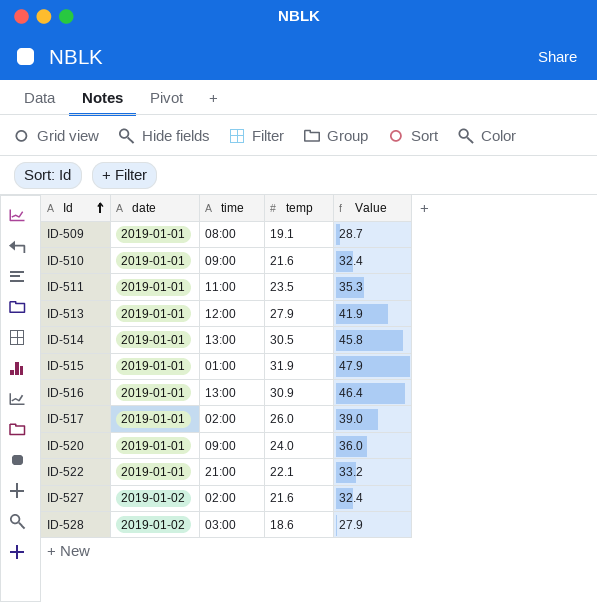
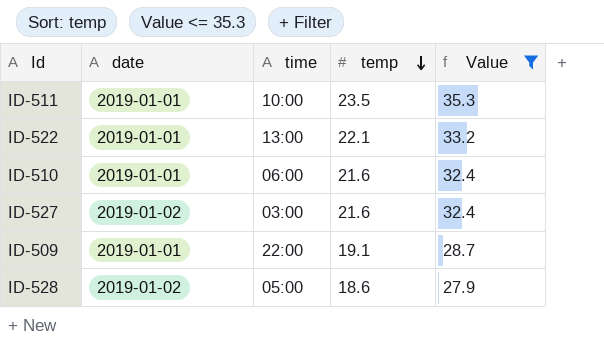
filter: none -> Value <= 35.3
row order: Id ascending -> temp descending
ID-511 | time: 11:00 -> 10:00
ID-522 | time: 21:00 -> 13:00
ID-510 | time: 09:00 -> 06:00
ID-527 | time: 02:00 -> 03:00
ID-509 | time: 08:00 -> 22:00
ID-528 | time: 03:00 -> 05:00

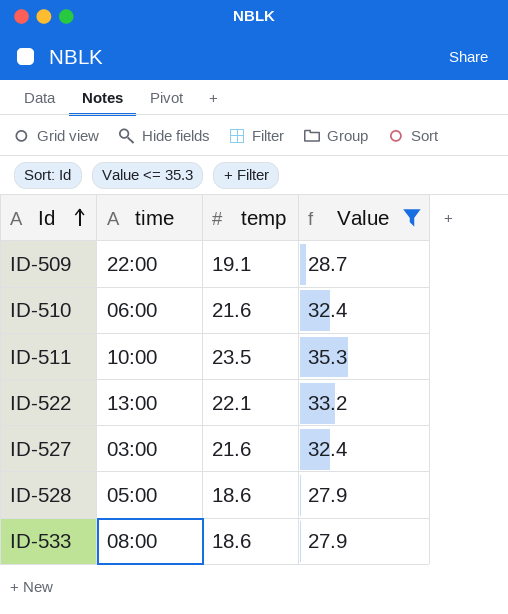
row order: temp descending -> Id ascending
column date | position: 2 -> none
row ID-533: none -> 08:00 | 18.6 | 27.9

